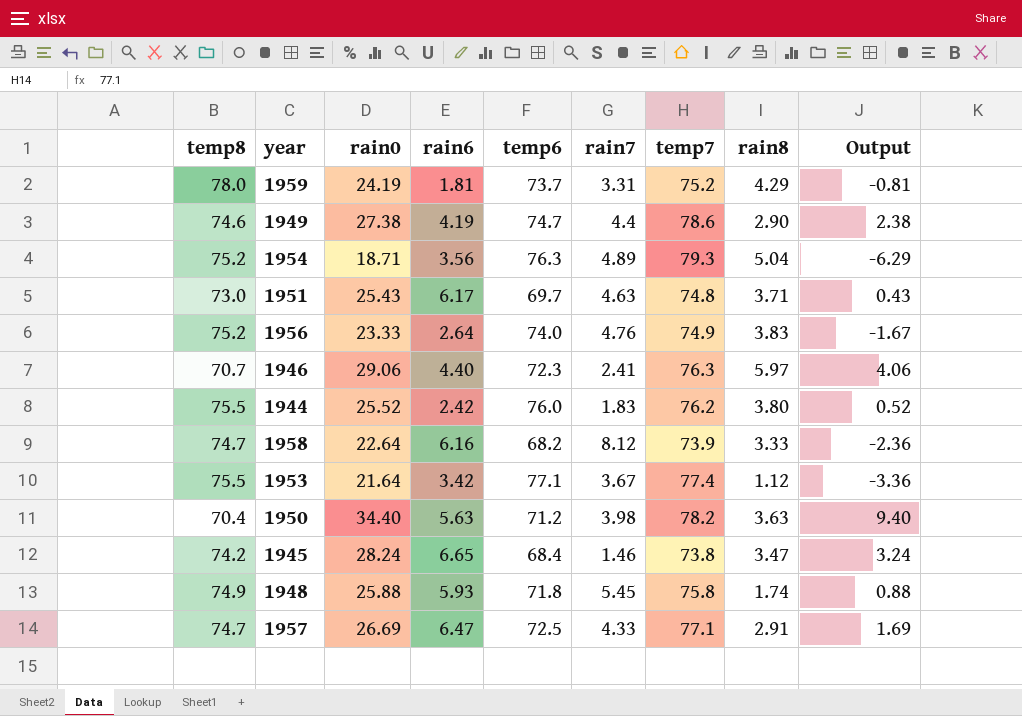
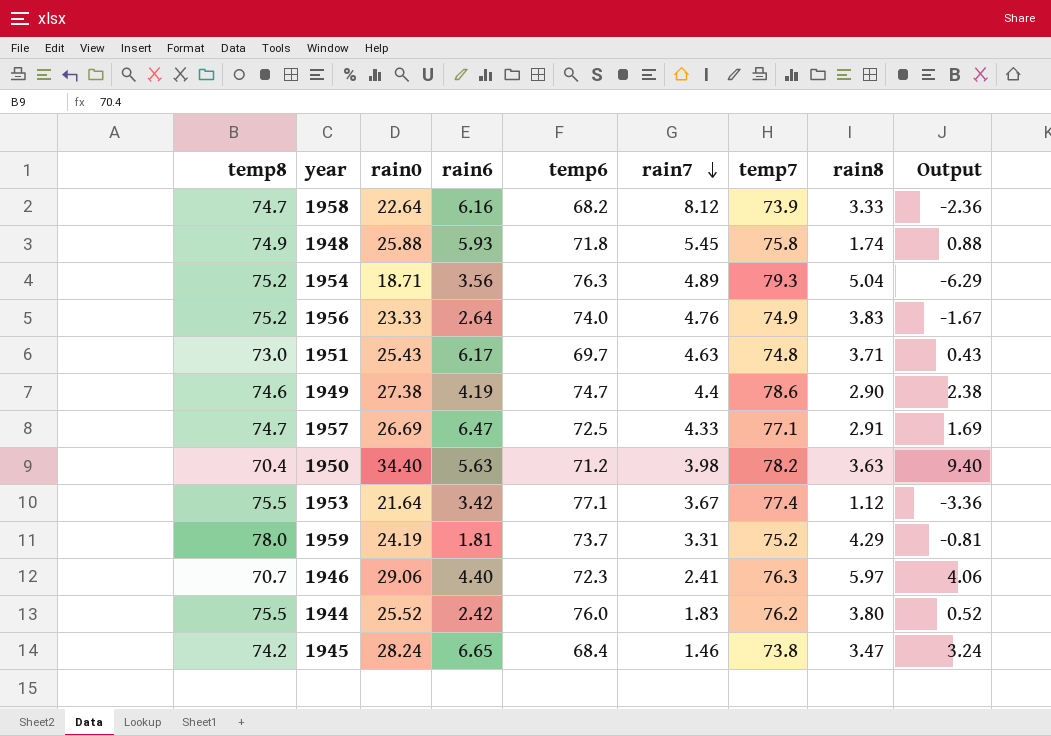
row order: none -> rain7 descending

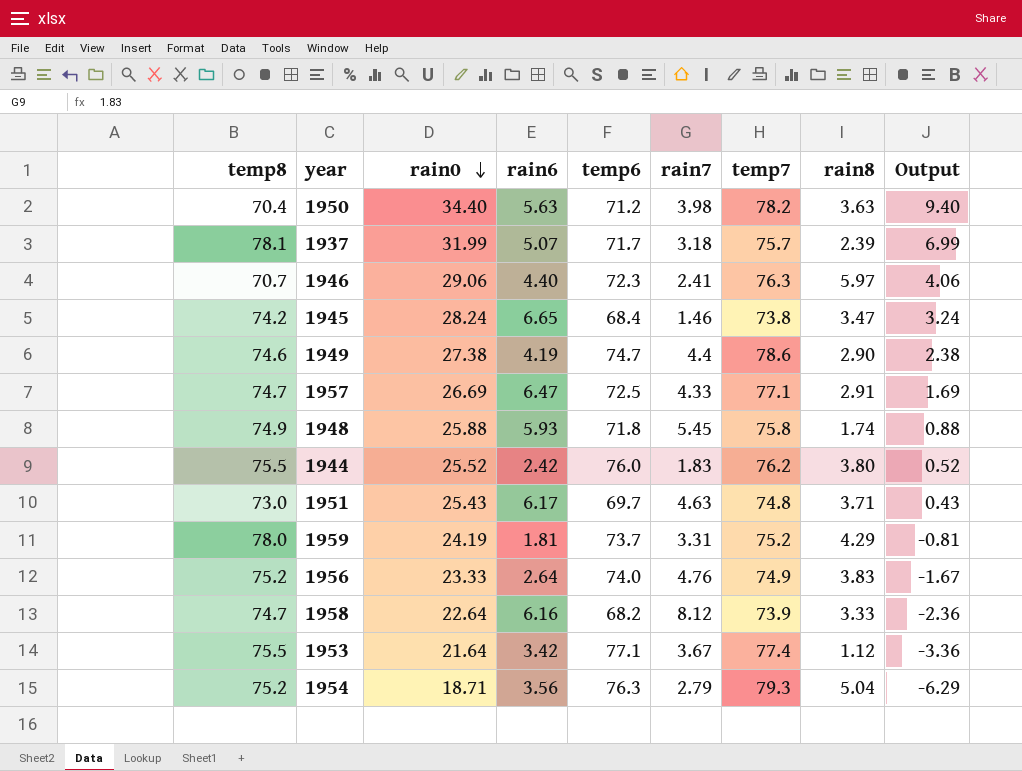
row order: rain7 descending -> rain0 descending
row 1937: none -> 78.1 | 31.99 | 5.07 | 71.7 | 3.18 | 75.7 | 2.39 | 6.99
1954 | rain7: 4.89 -> 2.79

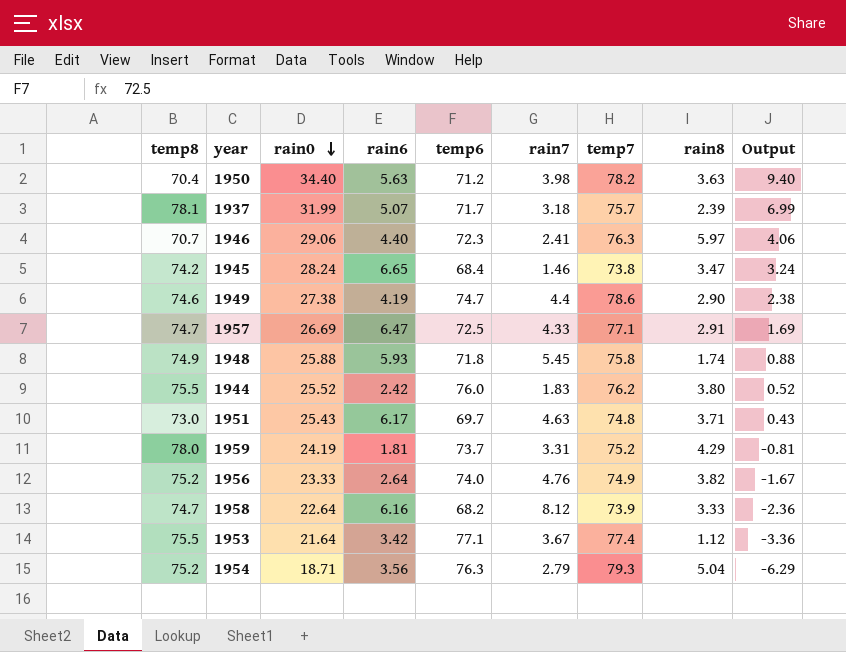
1956 | rain8: 3.83 -> 3.82

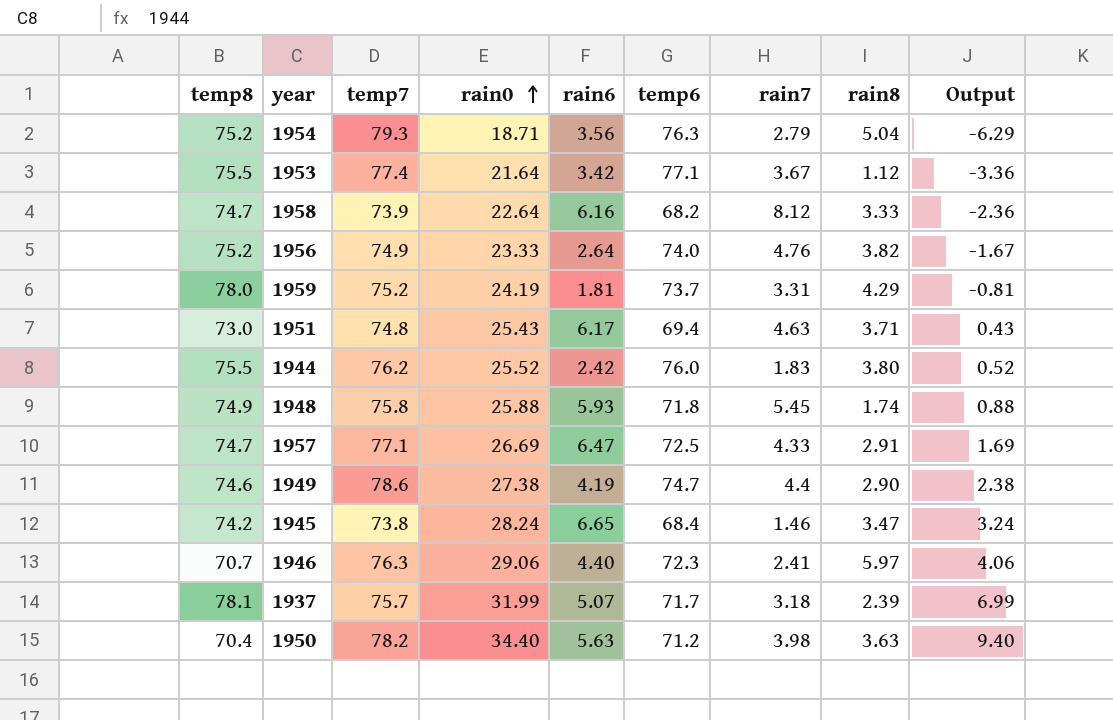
row order: rain0 descending -> rain0 ascending
column temp7 | position: 7 -> 3
1951 | temp6: 69.7 -> 69.4

